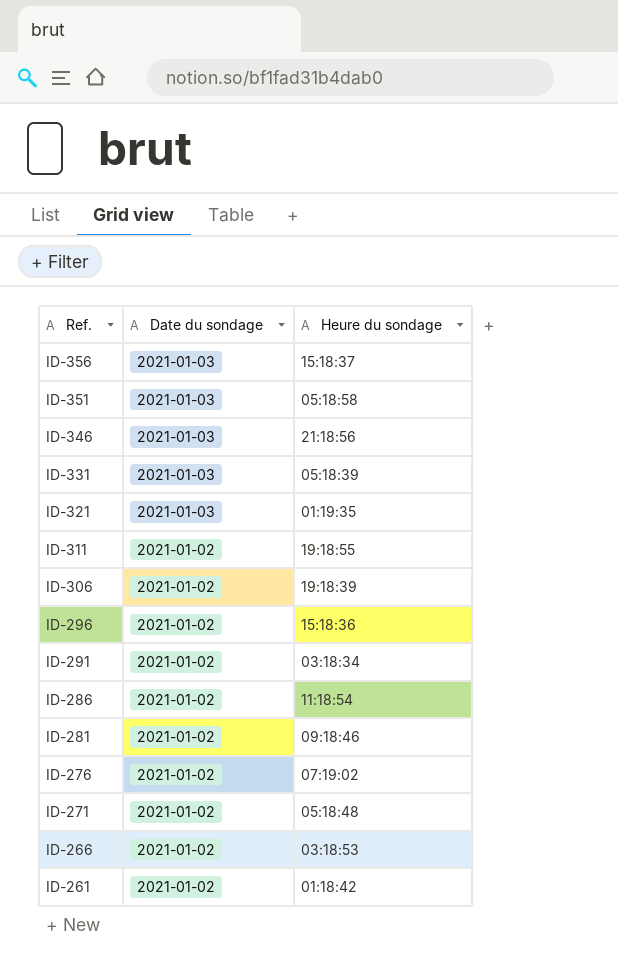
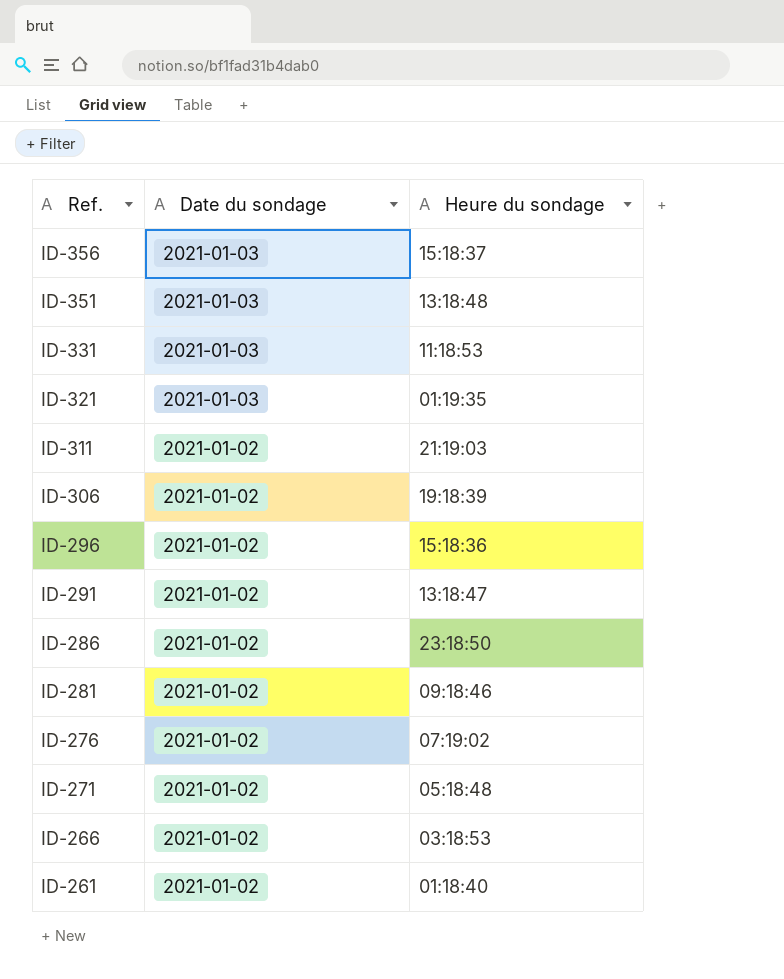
row ID-346: 2021-01-03 | 21:18:56 -> none
ID-351 | Heure du sondage: 05:18:58 -> 13:18:48
ID-331 | Heure du sondage: 05:18:39 -> 11:18:53
ID-311 | Heure du sondage: 19:18:55 -> 21:19:03
ID-291 | Heure du sondage: 03:18:34 -> 13:18:47
ID-286 | Heure du sondage: 11:18:54 -> 23:18:50
ID-261 | Heure du sondage: 01:18:42 -> 01:18:40

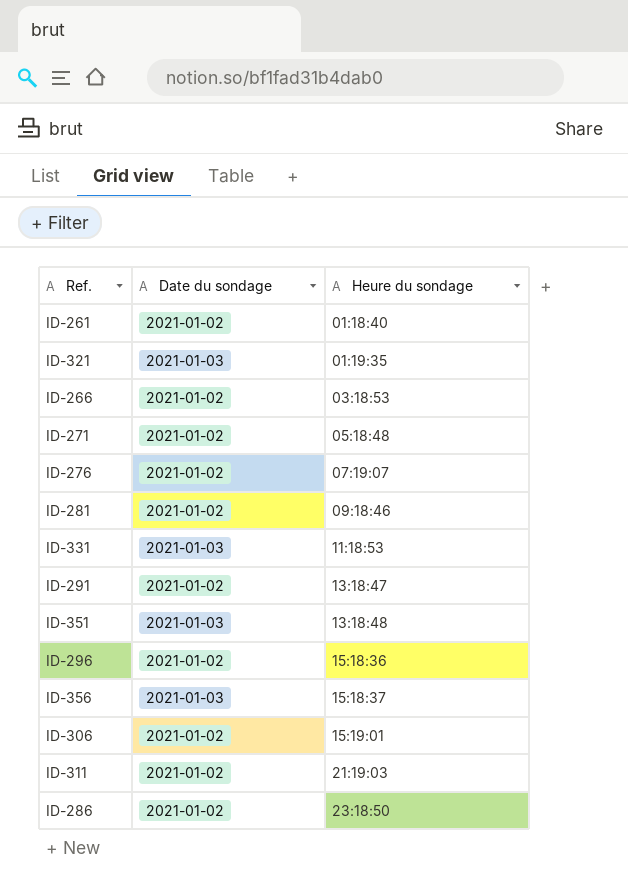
row order: Ref. descending -> Heure du sondage ascending
ID-276 | Heure du sondage: 07:19:02 -> 07:19:07
ID-306 | Heure du sondage: 19:18:39 -> 15:19:01

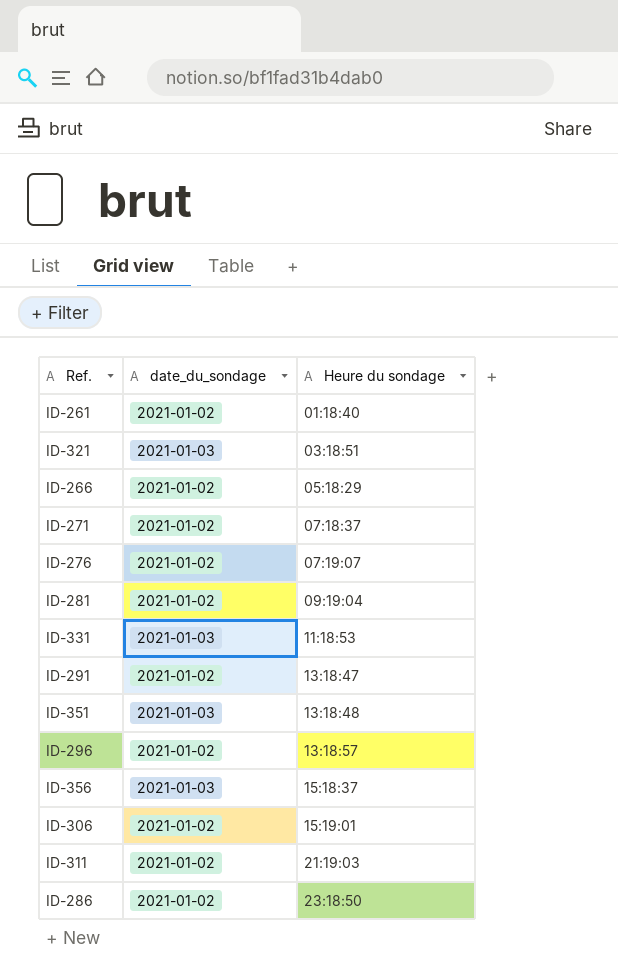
column name: Date du sondage -> date_du_sondage
ID-321 | Heure du sondage: 01:19:35 -> 03:18:51
ID-266 | Heure du sondage: 03:18:53 -> 05:18:29
ID-271 | Heure du sondage: 05:18:48 -> 07:18:37
ID-281 | Heure du sondage: 09:18:46 -> 09:19:04
ID-296 | Heure du sondage: 15:18:36 -> 13:18:57

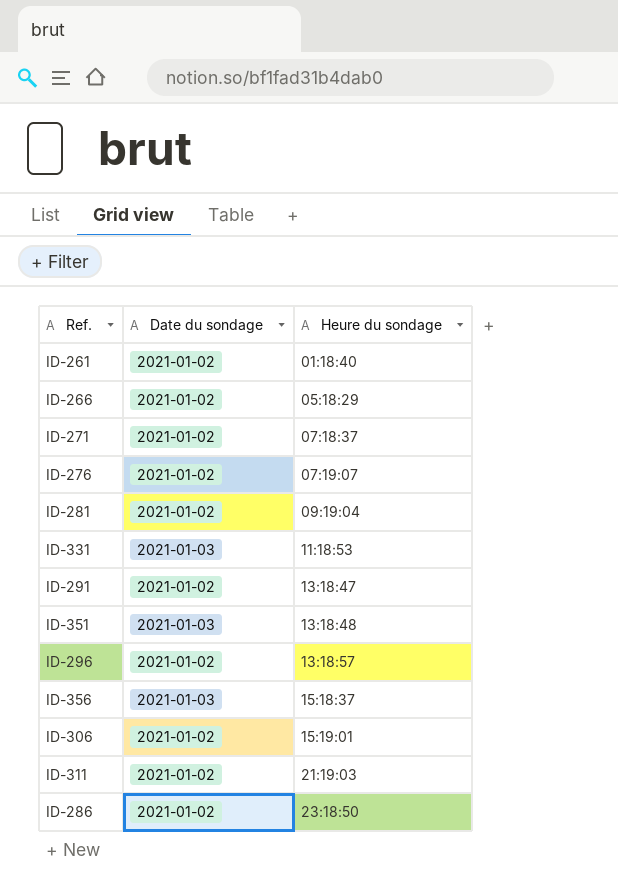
column name: date_du_sondage -> Date du sondage
row ID-321: 2021-01-03 | 03:18:51 -> none

